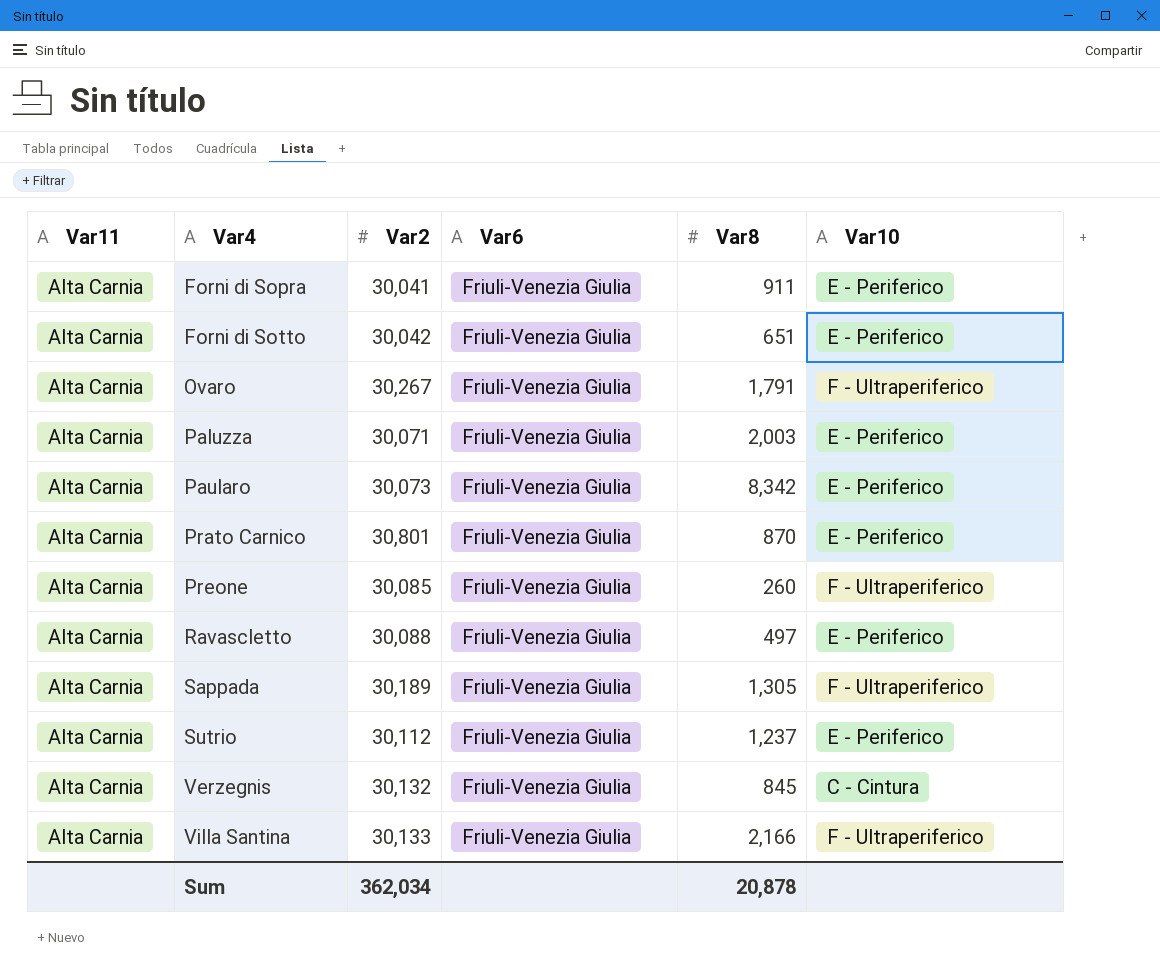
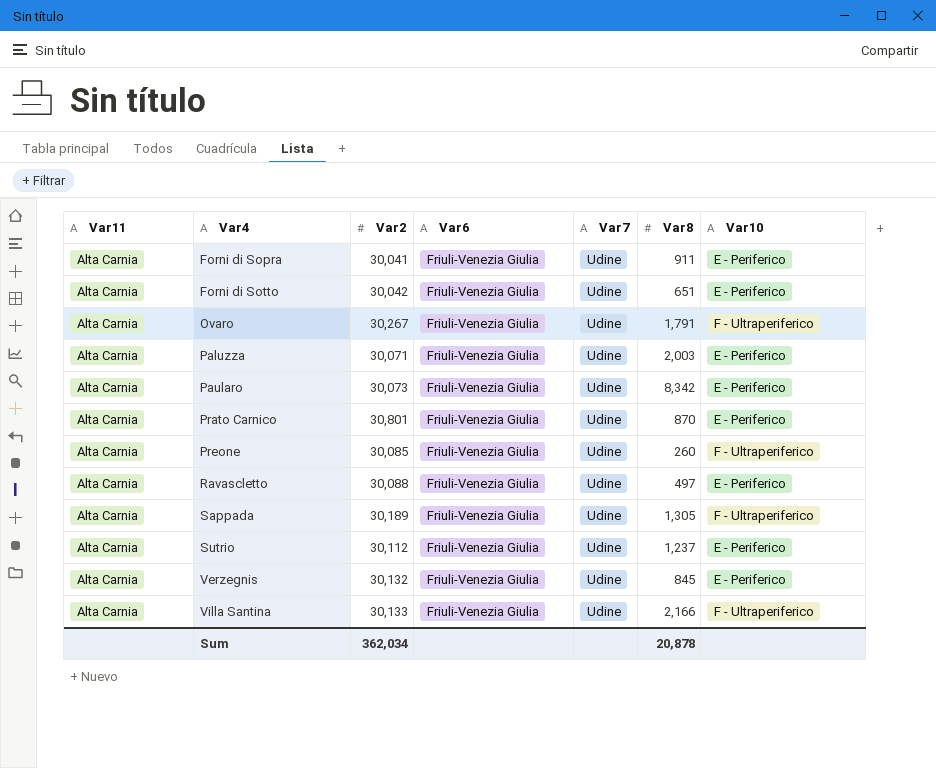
column Var7 | position: none -> 5
Verzegnis | Var10: C - Cintura -> E - Periferico

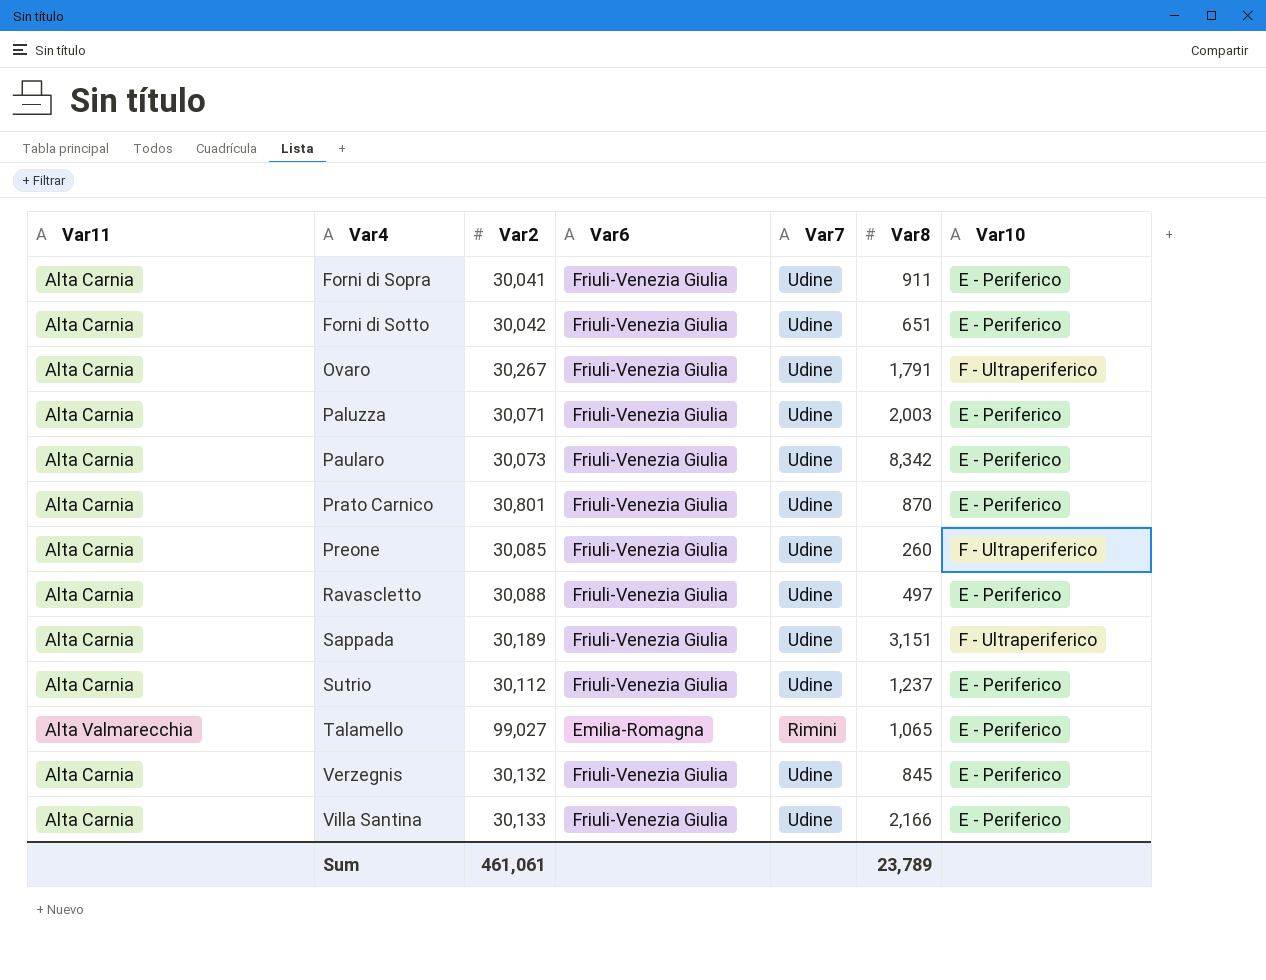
Sappada | Var8: 1,305 -> 3,151
row Talamello: none -> Alta Valmarecchia | 99,027 | Emilia-Romagna | Rimini | 1,065 | E - Periferico
Villa Santina | Var10: F - Ultraperiferico -> E - Periferico
Sum | Var2: 362,034 -> 461,061
Sum | Var8: 20,878 -> 23,789

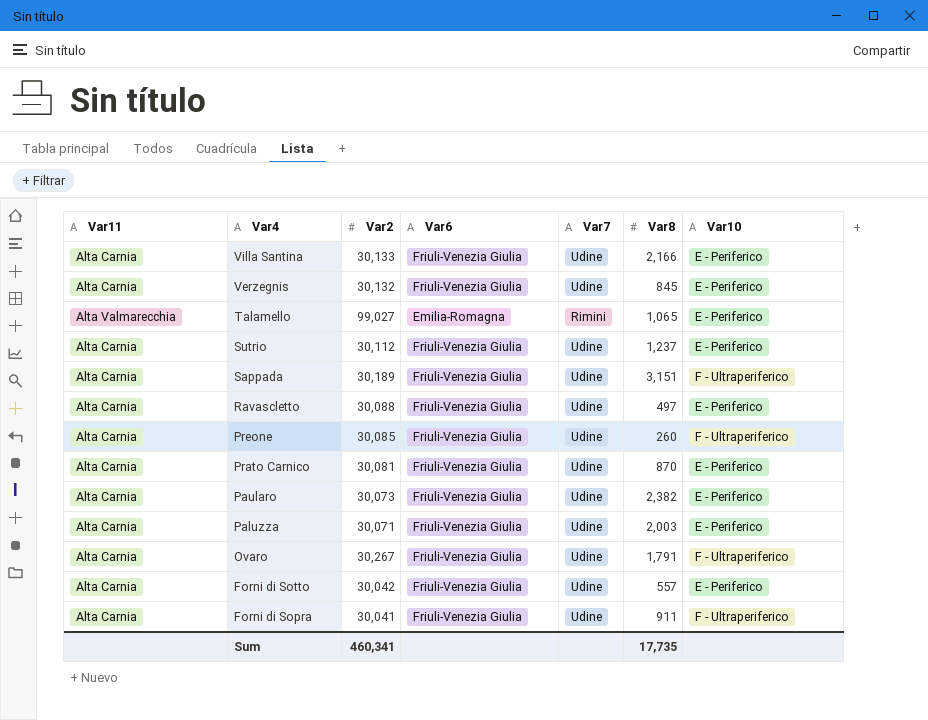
row order: Var4 ascending -> Var4 descending
Prato Carnico | Var2: 30,801 -> 30,081
Paularo | Var8: 8,342 -> 2,382
Forni di Sotto | Var8: 651 -> 557
Forni di Sopra | Var10: E - Periferico -> F - Ultraperiferico
Sum | Var2: 461,061 -> 460,341
Sum | Var8: 23,789 -> 17,735

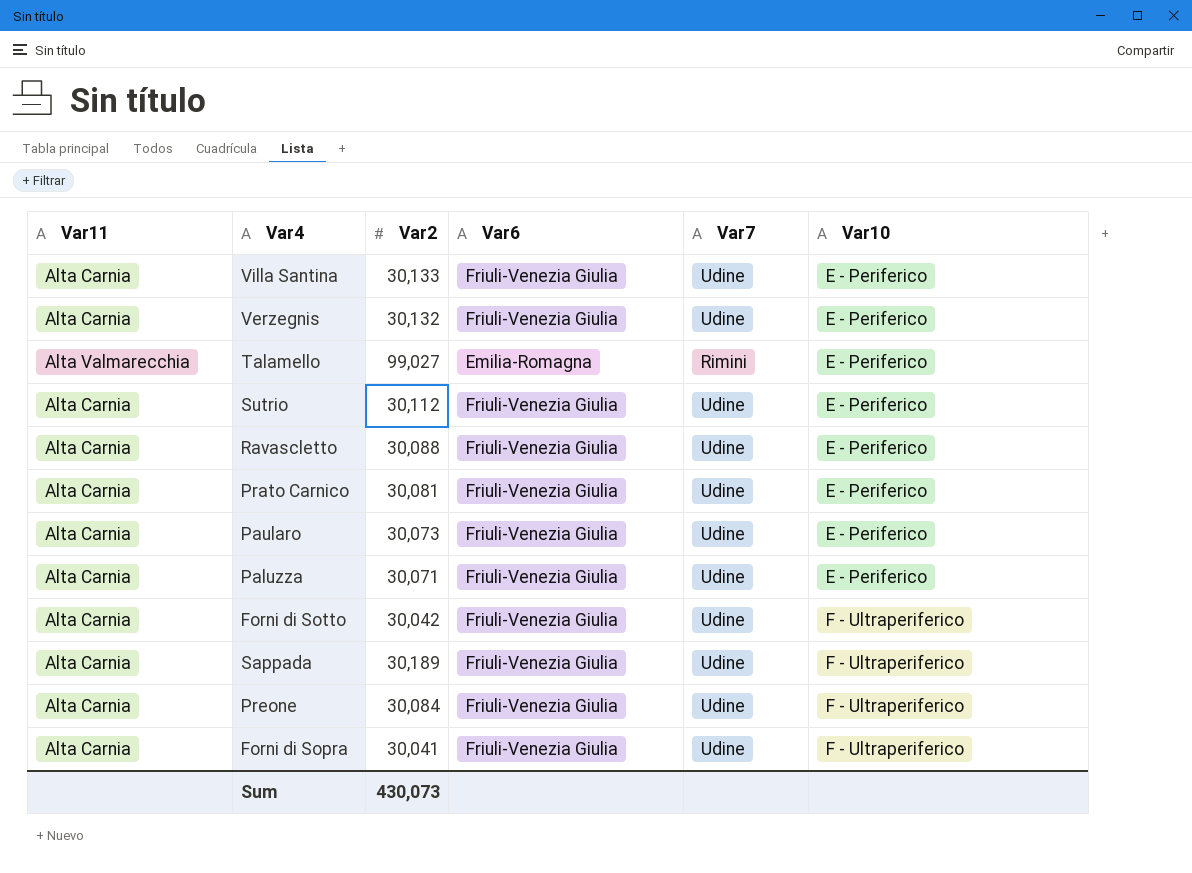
row order: Var4 descending -> Var10 ascending
column Var8 | position: 6 -> none
row Ovaro: Alta Carnia | 30,267 | Friuli-Venezia Giulia | Udine | 1,791 | F - Ultraperiferico -> none
Forni di Sotto | Var10: E - Periferico -> F - Ultraperiferico
Preone | Var2: 30,085 -> 30,084
Sum | Var2: 460,341 -> 430,073

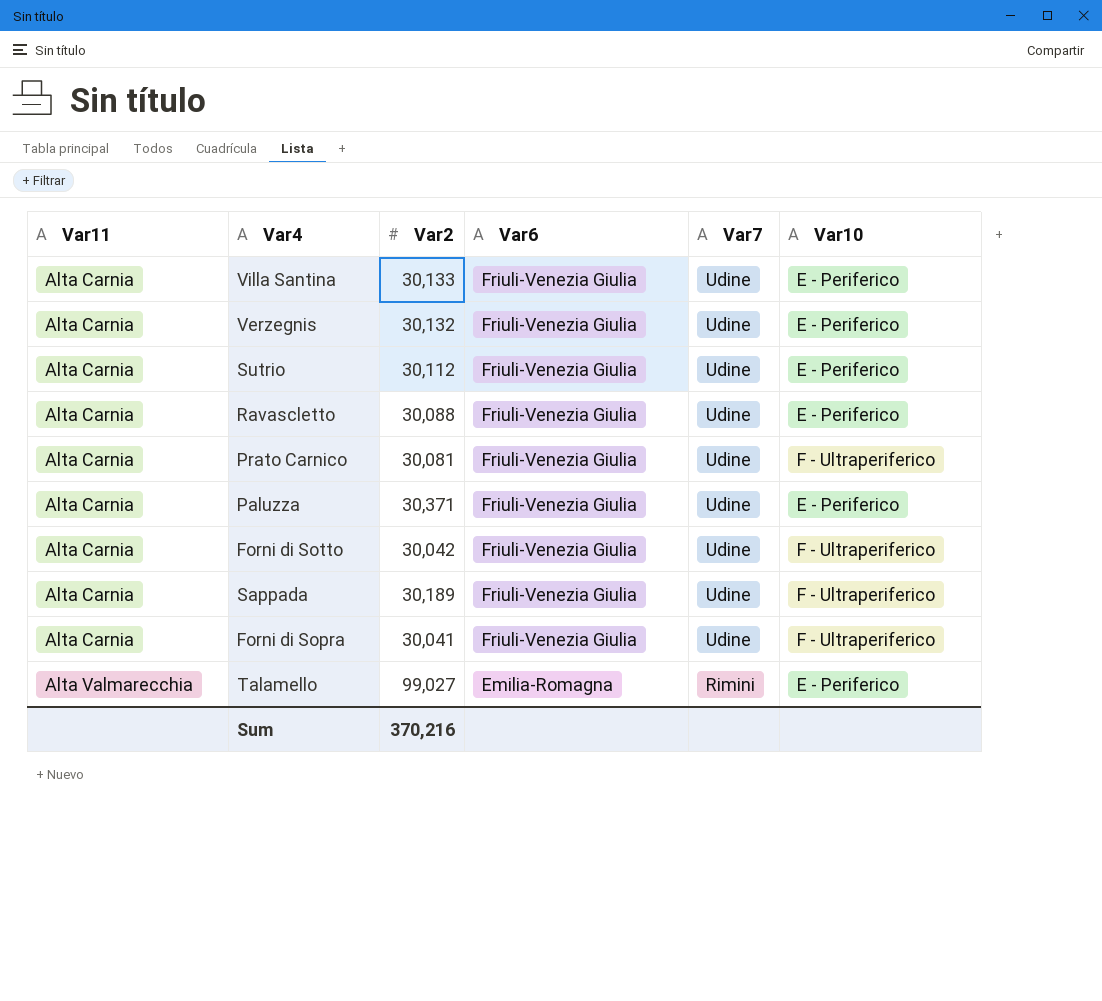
row order: Var10 ascending -> Var11 ascending
row Paularo: Alta Carnia | 30,073 | Friuli-Venezia Giulia | Udine | E - Periferico -> none
row Preone: Alta Carnia | 30,084 | Friuli-Venezia Giulia | Udine | F - Ultraperiferico -> none
Prato Carnico | Var10: E - Periferico -> F - Ultraperiferico
Paluzza | Var2: 30,071 -> 30,371
Sum | Var2: 430,073 -> 370,216

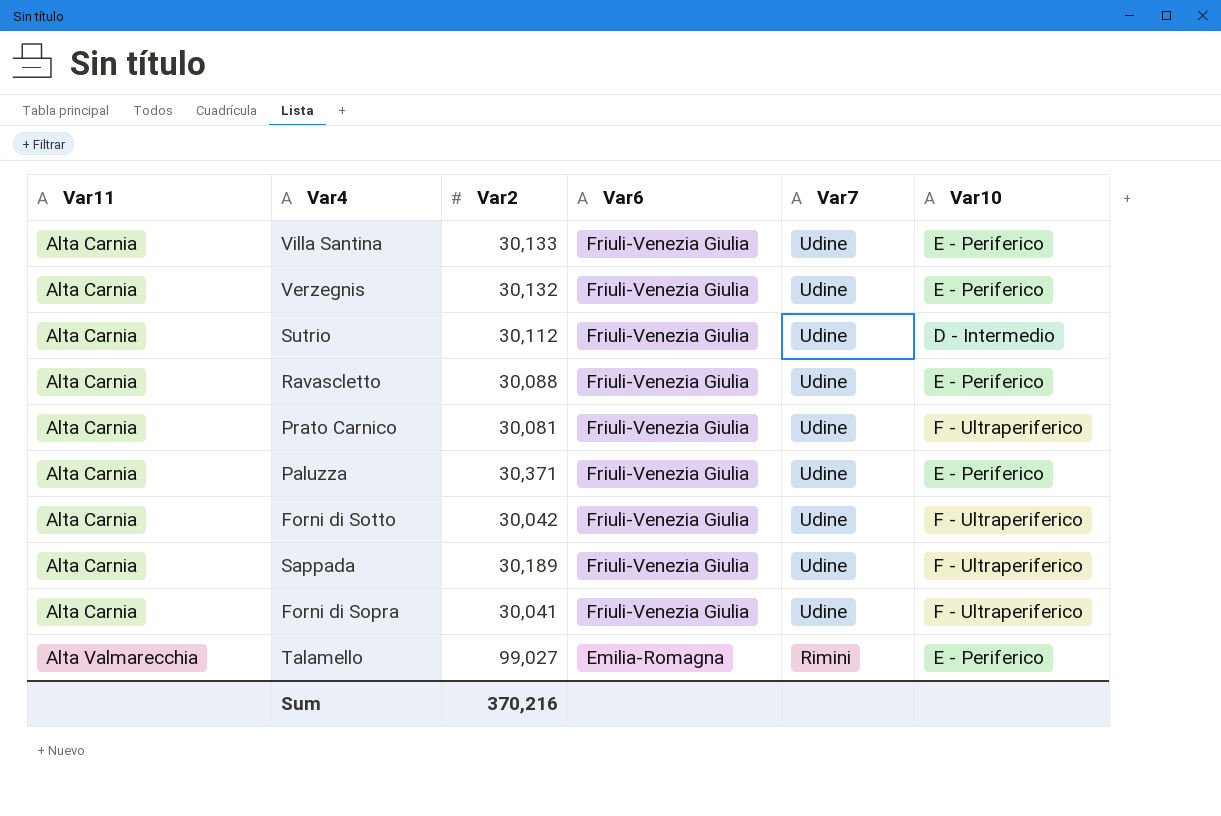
Sutrio | Var10: E - Periferico -> D - Intermedio

